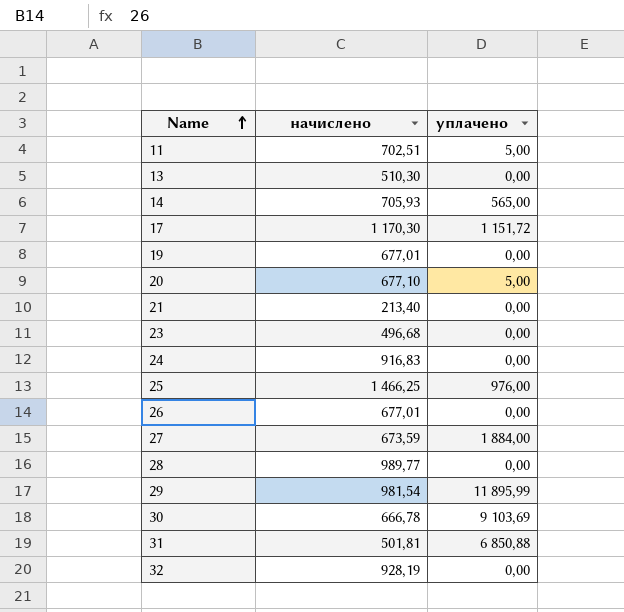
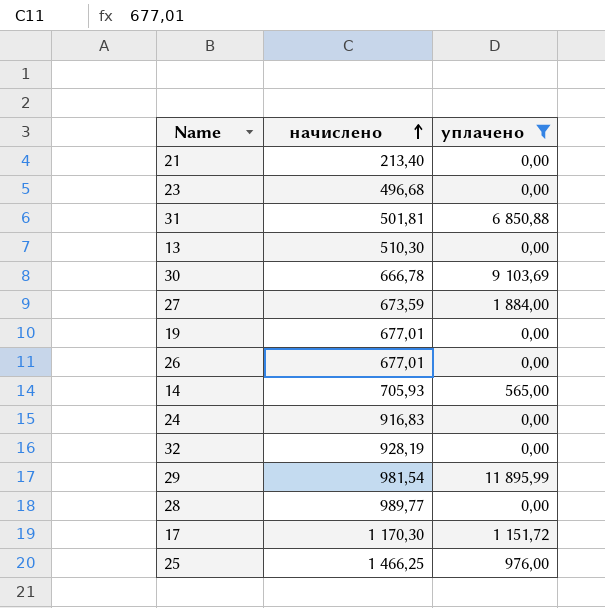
filter: none -> уплачено != 5,00
row order: Name ascending -> начислено ascending

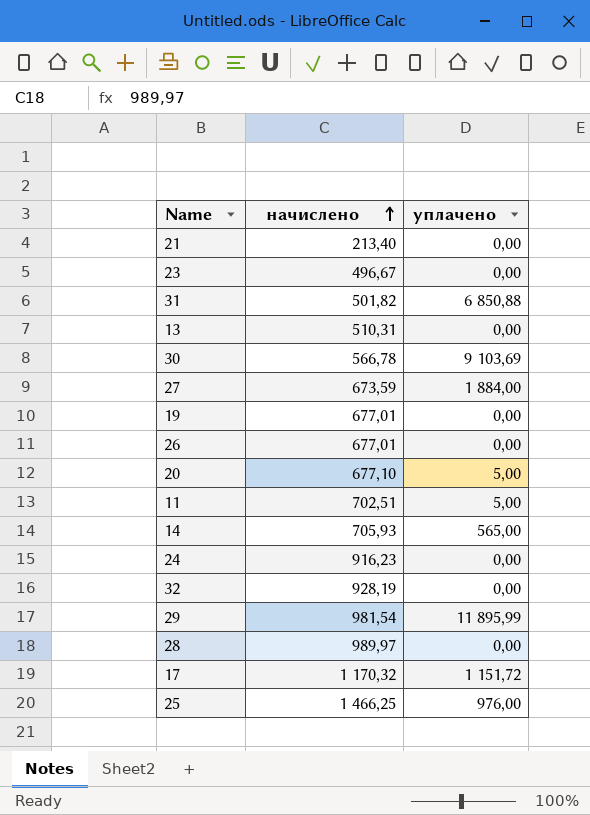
filter: уплачено != 5,00 -> none
23 | начислено: 496,68 -> 496,67
31 | начислено: 501,81 -> 501,82
13 | начислено: 510,30 -> 510,31
30 | начислено: 666,78 -> 566,78
24 | начислено: 916,83 -> 916,23
28 | начислено: 989,77 -> 989,97
17 | начислено: 1 170,30 -> 1 170,32

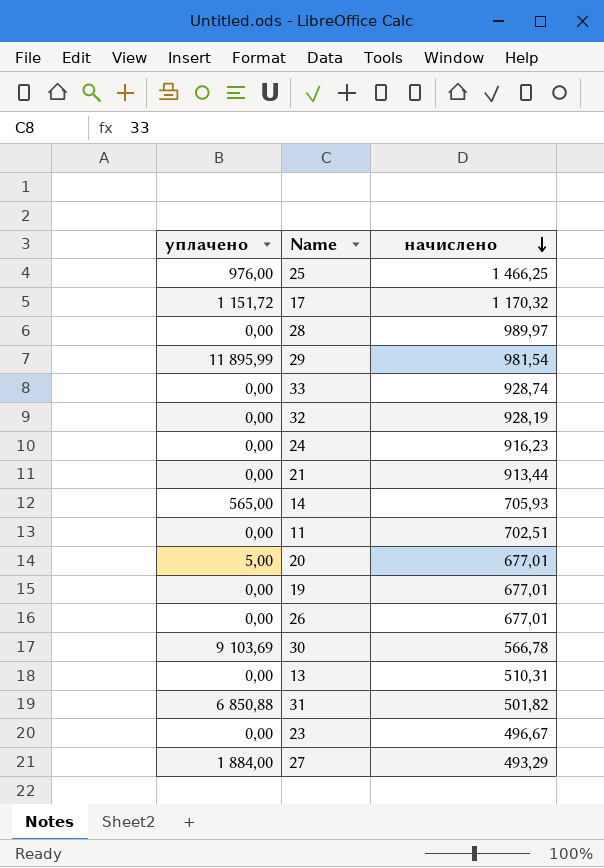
row order: начислено ascending -> начислено descending
column уплачено | position: 3 -> 1
row 33: none -> 0,00 | 928,74
21 | начислено: 213,40 -> 913,44
11 | уплачено: 5,00 -> 0,00
20 | начислено: 677,10 -> 677,01
27 | начислено: 673,59 -> 493,29

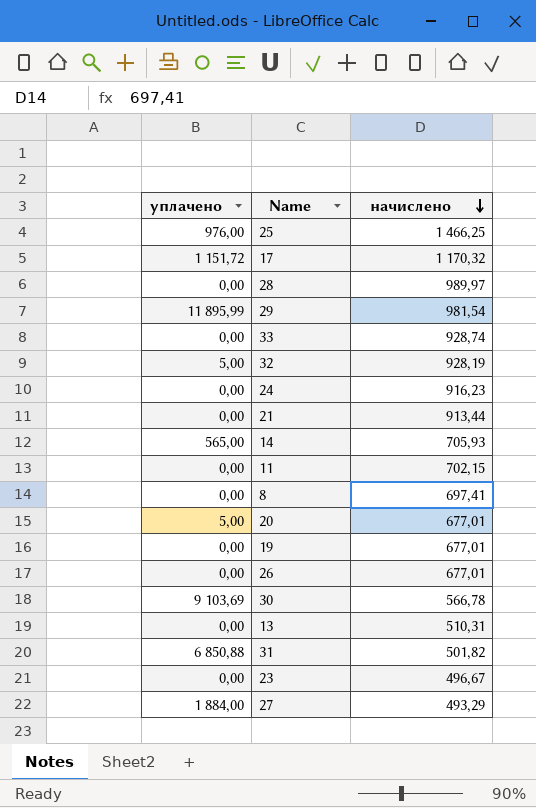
32 | уплачено: 0,00 -> 5,00
11 | начислено: 702,51 -> 702,15
row 8: none -> 0,00 | 697,41

